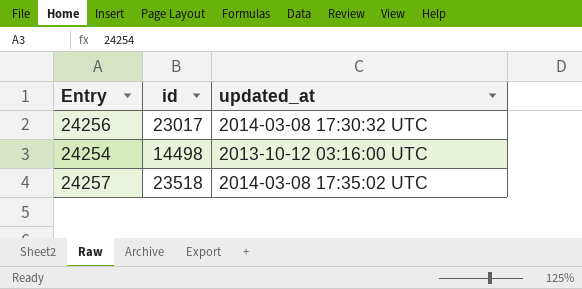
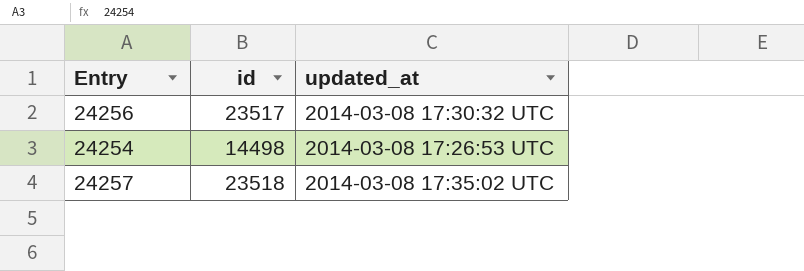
24256 | id: 23017 -> 23517
24254 | updated_at: 2013-10-12 03:16:00 UTC -> 2014-03-08 17:26:53 UTC

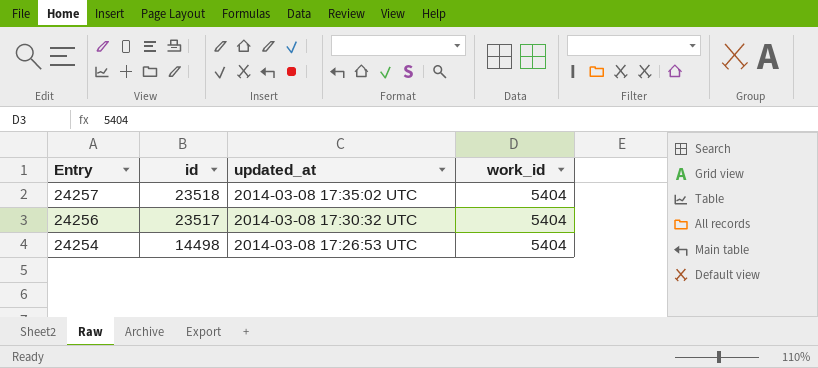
row order: none -> Entry descending
column work_id | position: none -> 4

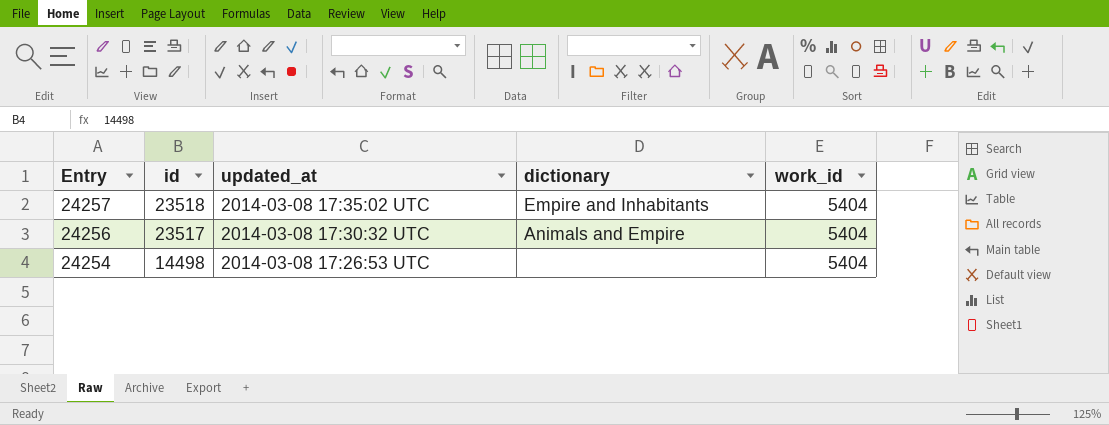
column dictionary | position: none -> 4

